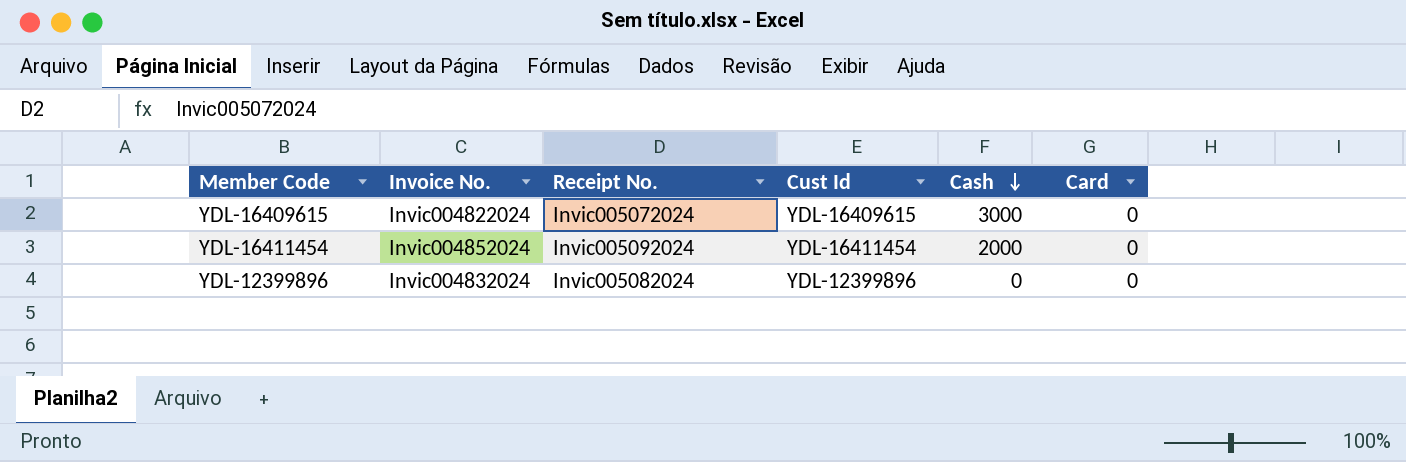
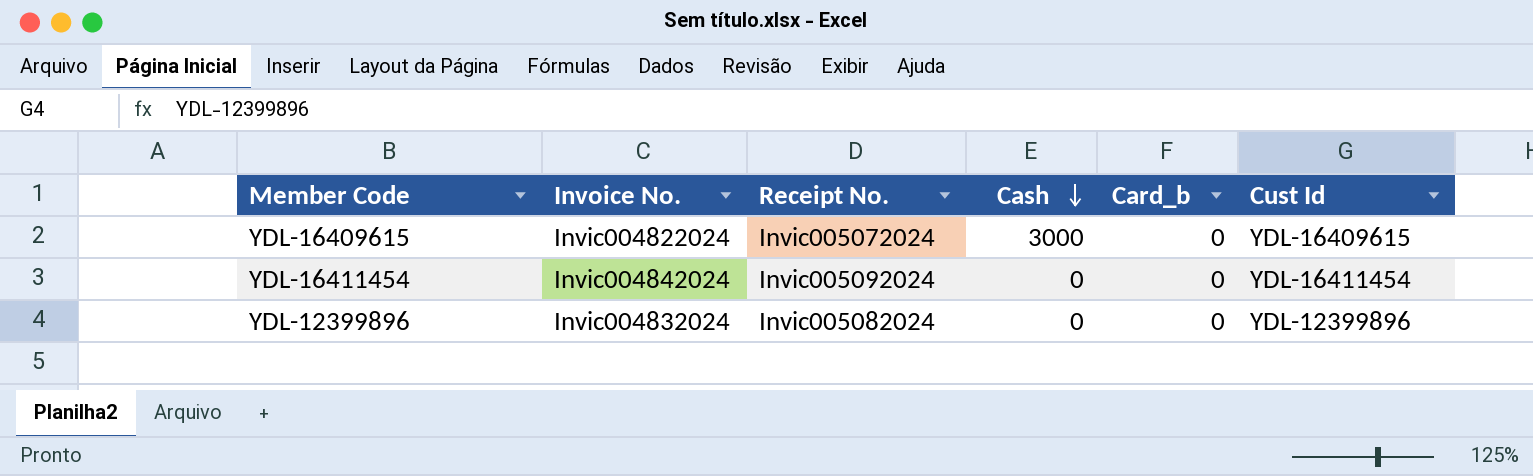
column name: Card -> Card_b
column Cust Id | position: 4 -> 6
YDL-16411454 | Invoice No.: Invic004852024 -> Invic004842024
YDL-16411454 | Cash: 2000 -> 0

